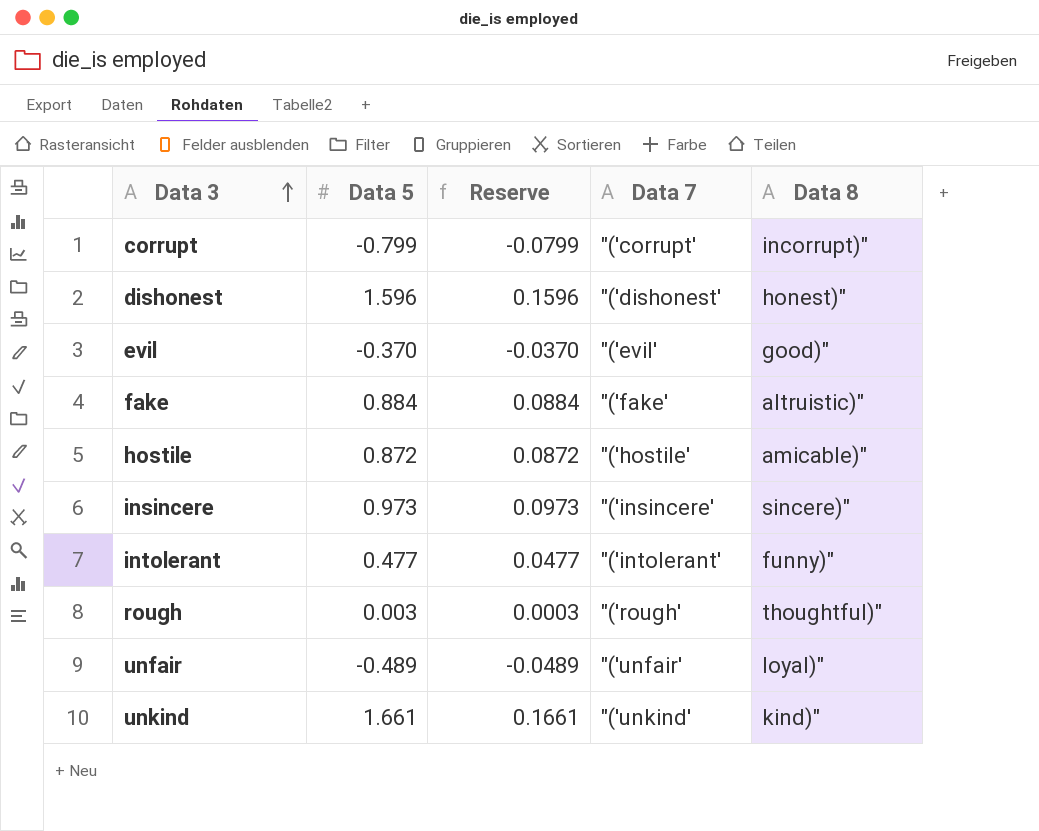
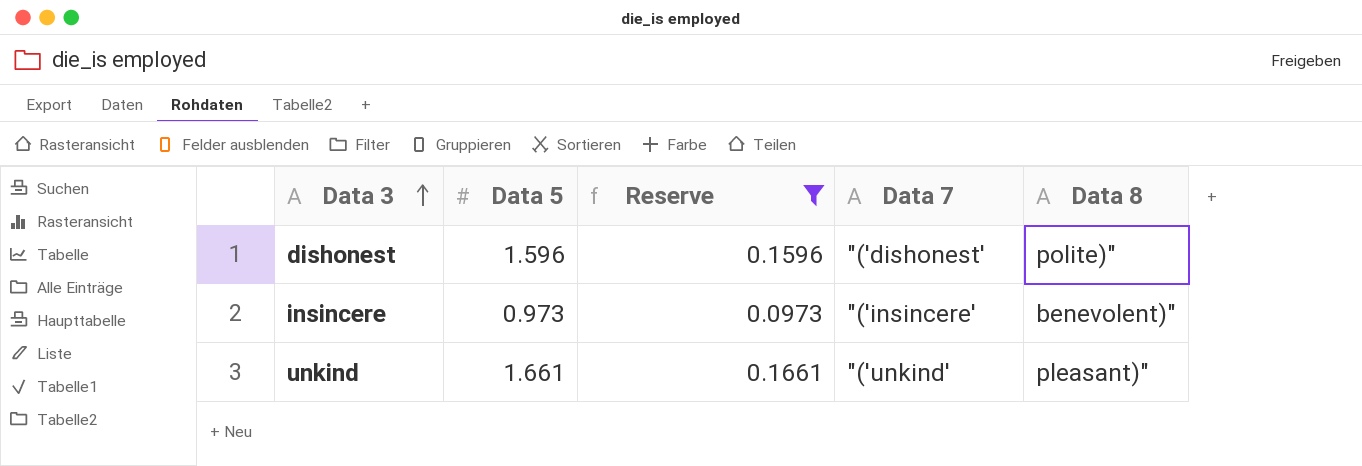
filter: none -> Reserve >= 0.0973
dishonest | Data 8: honest)" -> polite)"
insincere | Data 8: sincere)" -> benevolent)"
unkind | Data 8: kind)" -> pleasant)"

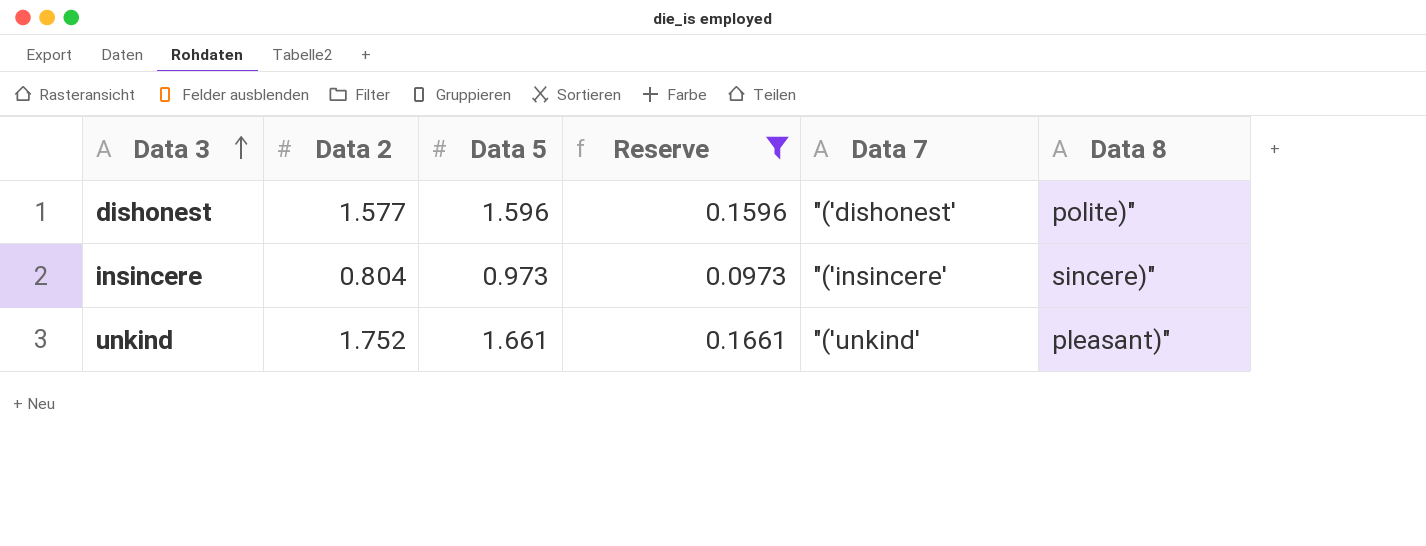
column Data 2 | position: none -> 2
insincere | Data 8: benevolent)" -> sincere)"

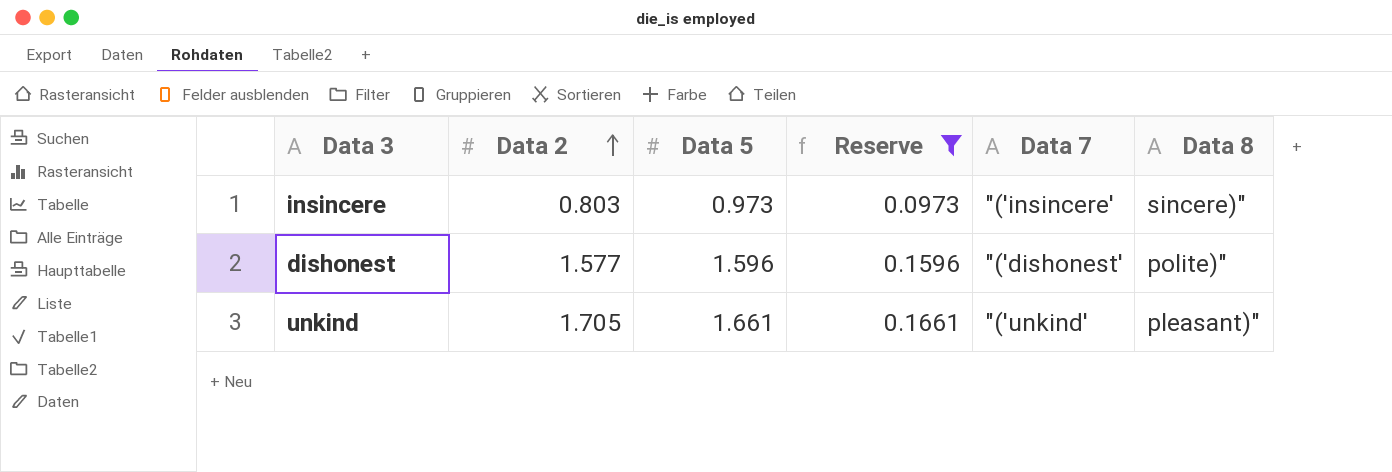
row order: Data 3 ascending -> Data 2 ascending
insincere | Data 2: 0.804 -> 0.803
unkind | Data 2: 1.752 -> 1.705

